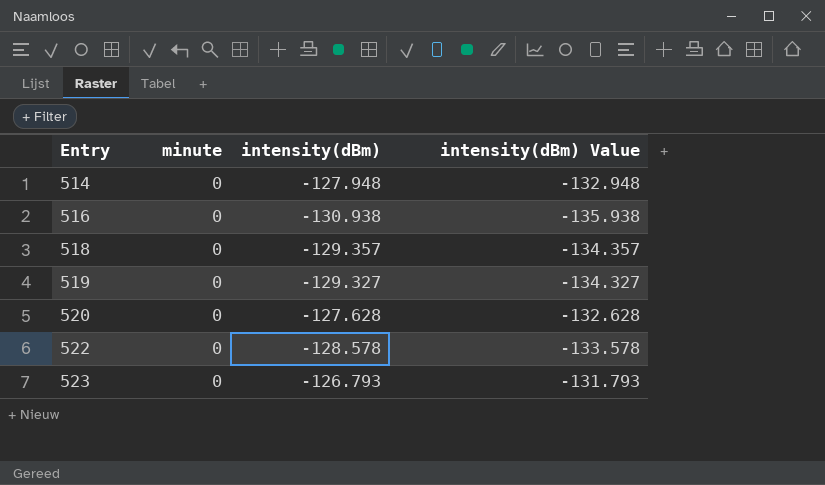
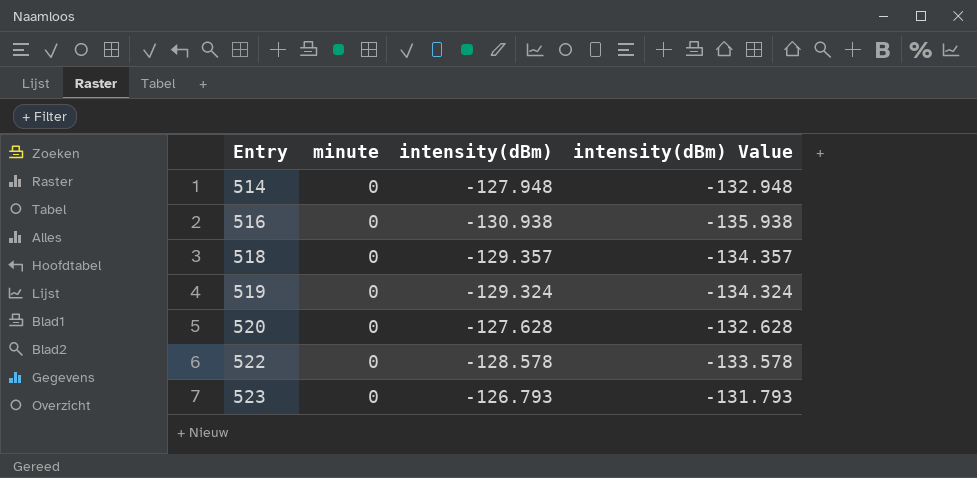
519 | intensity(dBm): -129.327 -> -129.324
519 | intensity(dBm) Value: -134.327 -> -134.324

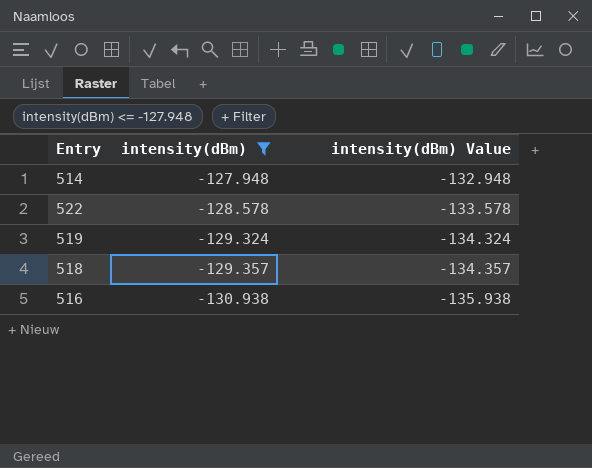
filter: none -> intensity(dBm) <= -127.948
row order: Entry ascending -> intensity(dBm) descending
column minute | position: 2 -> none

